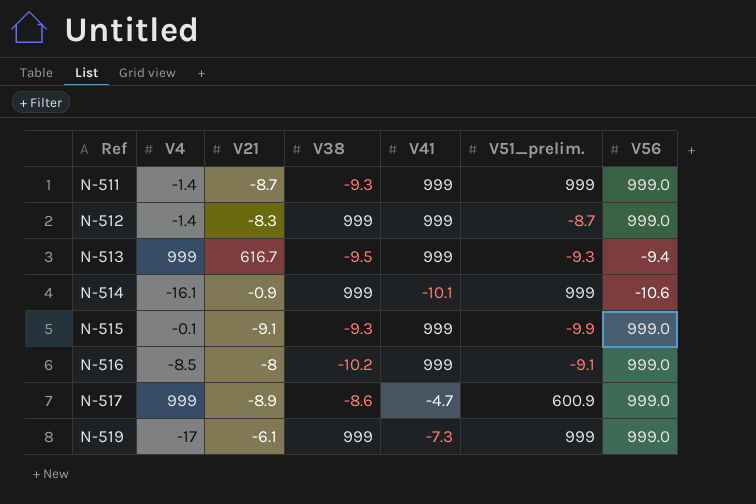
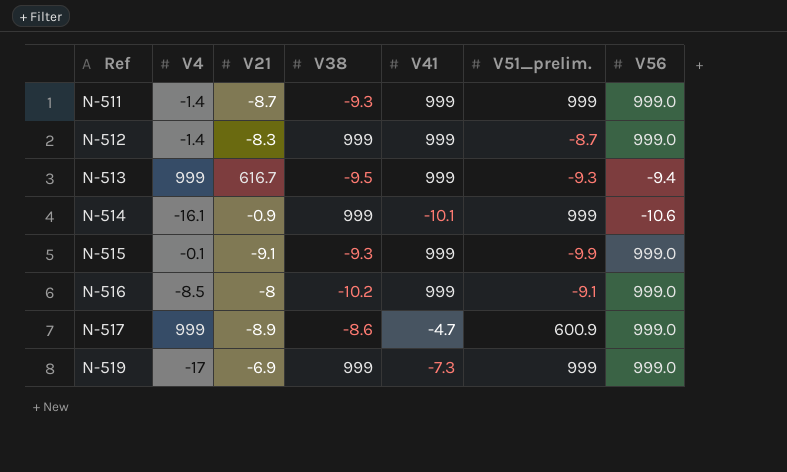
N-519 | V21: -6.1 -> -6.9

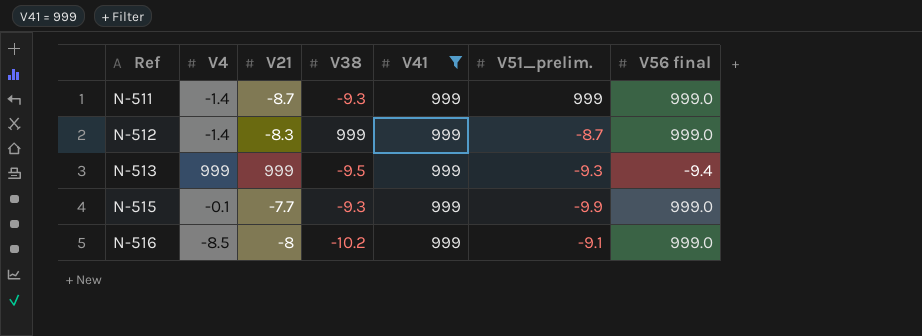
filter: none -> V41 = 999
column name: V56 -> V56 final
N-513 | V21: 616.7 -> 999
N-515 | V21: -9.1 -> -7.7

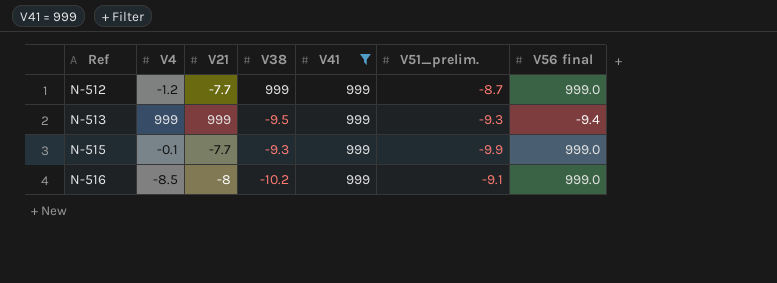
row N-511: -1.4 | -8.7 | -9.3 | 999 | 999 | 999.0 -> none
N-512 | V4: -1.4 -> -1.2
N-512 | V21: -8.3 -> -7.7

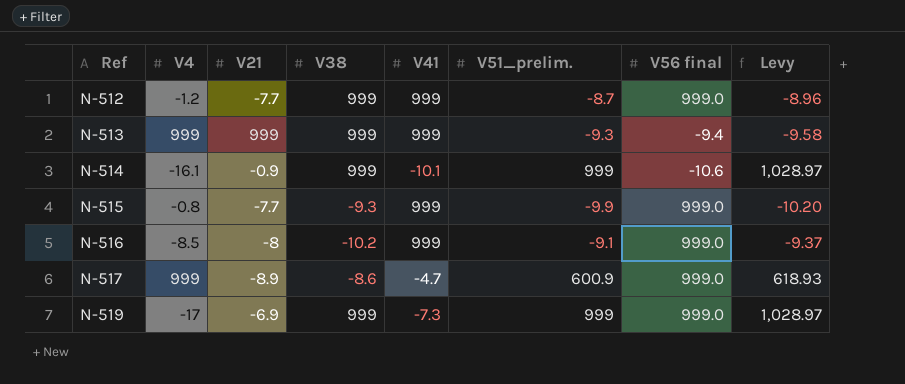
filter: V41 = 999 -> none
column Levy | formula: none -> [V51_prelim.] * 1.03
N-513 | V38: -9.5 -> 999
N-515 | V4: -0.1 -> -0.8

